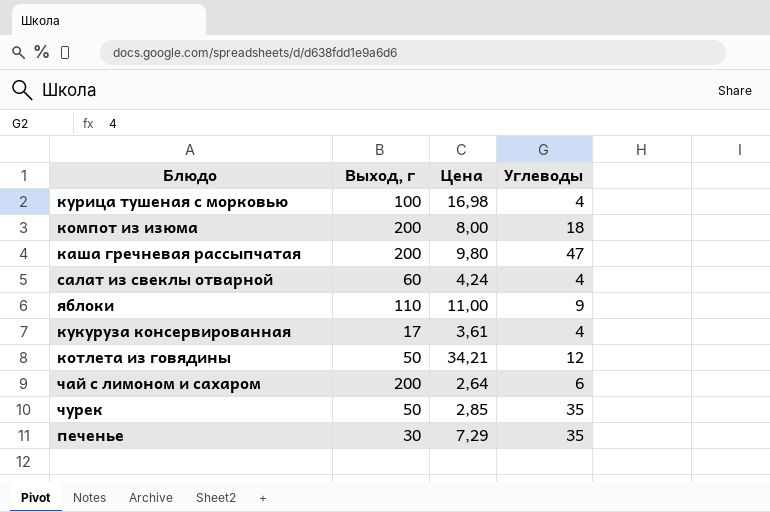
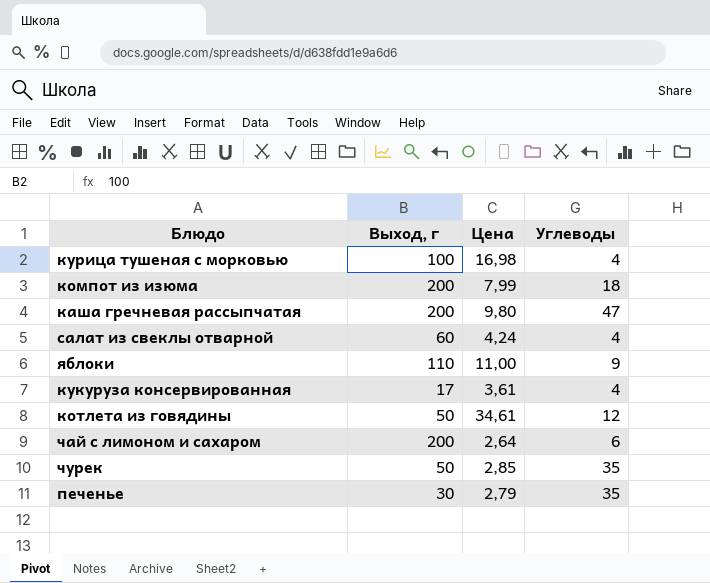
компот из изюма | Цена: 8,00 -> 7,99
котлета из говядины | Цена: 34,21 -> 34,61
печенье | Цена: 7,29 -> 2,79

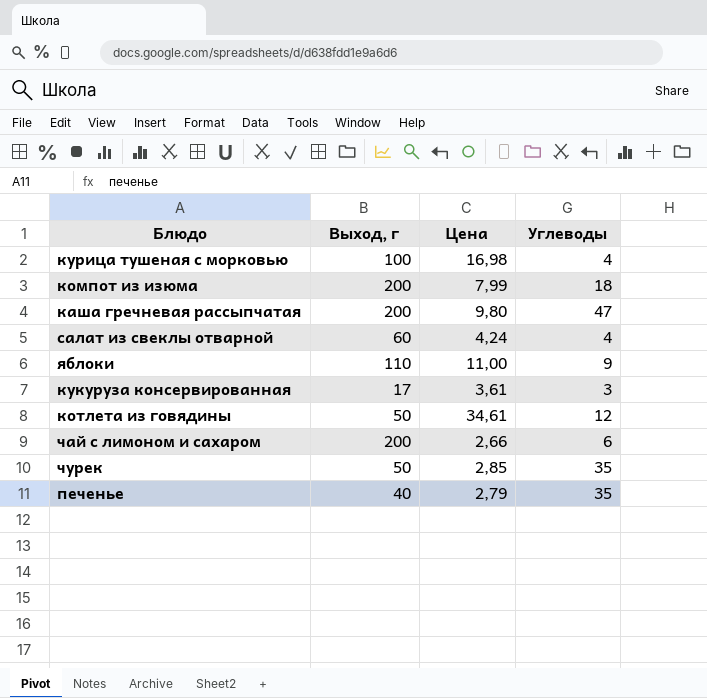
кукуруза консервированная | Углеводы: 4 -> 3
чай с лимоном и сахаром | Цена: 2,64 -> 2,66
печенье | Выход, г: 30 -> 40

